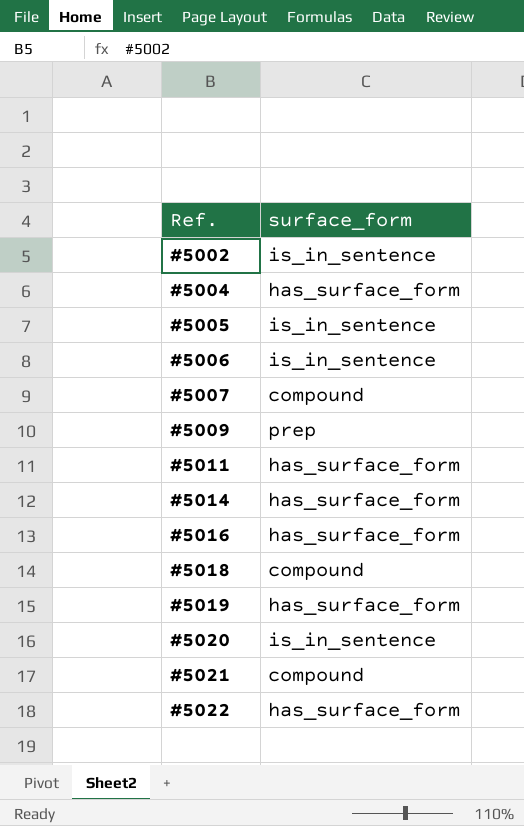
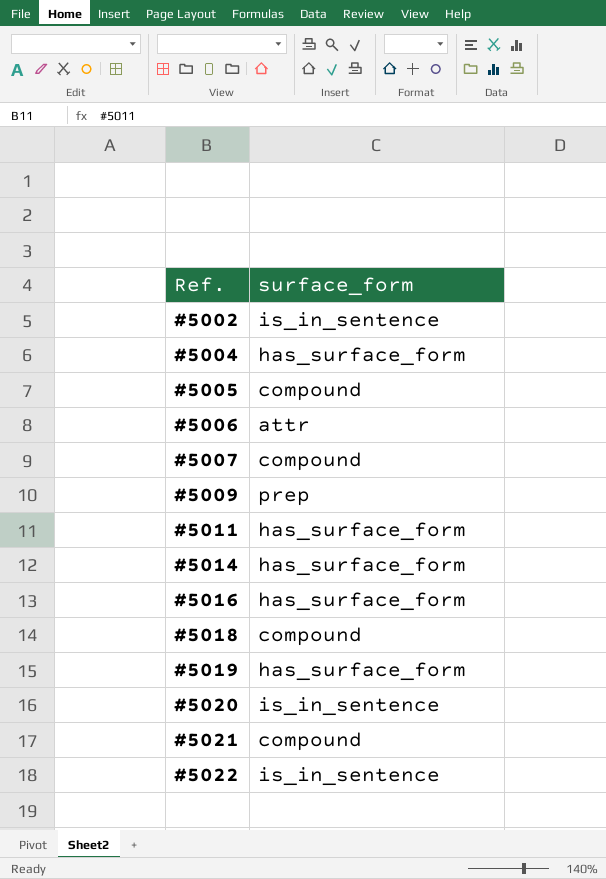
#5005 | surface_form: is_in_sentence -> compound
#5006 | surface_form: is_in_sentence -> attr
#5022 | surface_form: has_surface_form -> is_in_sentence

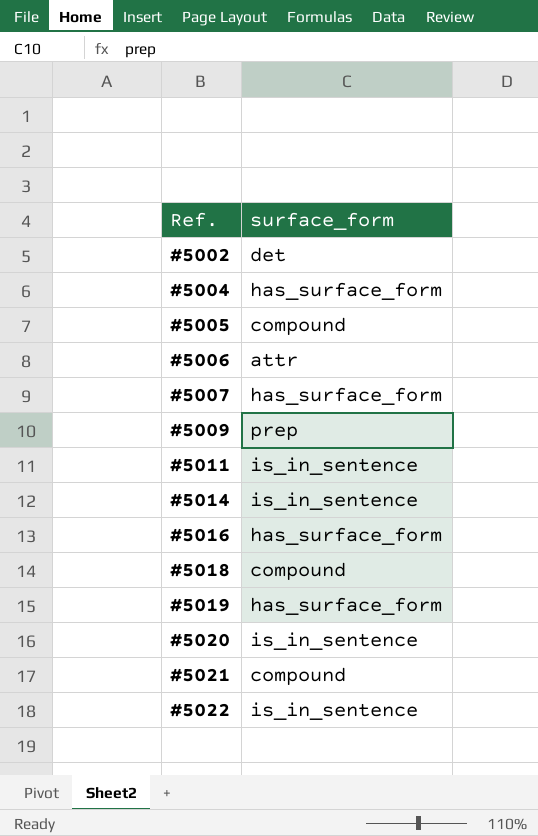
#5002 | surface_form: is_in_sentence -> det
#5007 | surface_form: compound -> has_surface_form
#5011 | surface_form: has_surface_form -> is_in_sentence
#5014 | surface_form: has_surface_form -> is_in_sentence

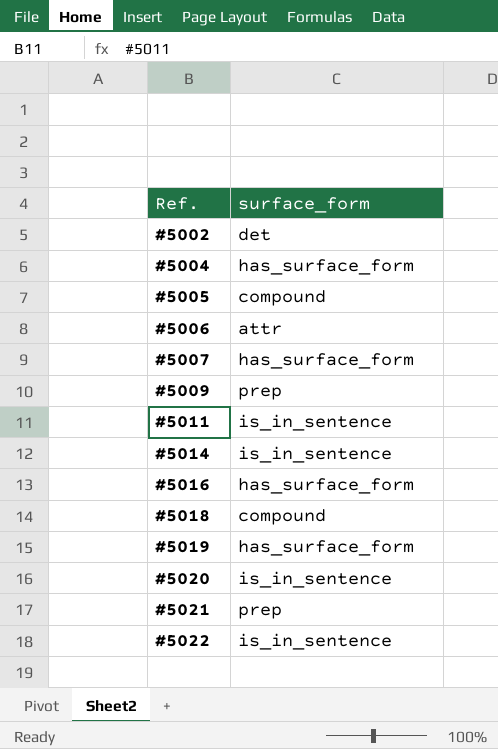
#5021 | surface_form: compound -> prep

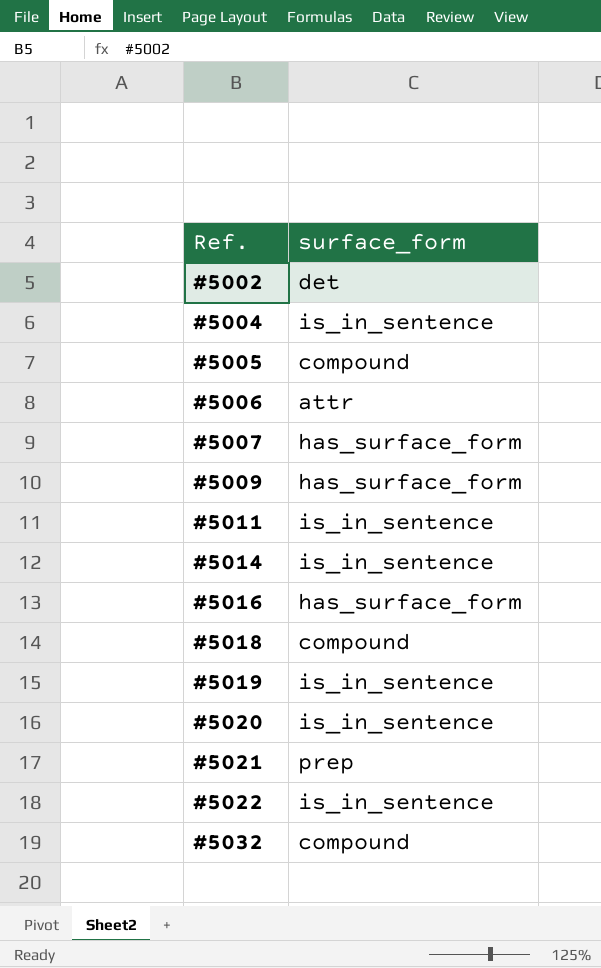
#5004 | surface_form: has_surface_form -> is_in_sentence
#5009 | surface_form: prep -> has_surface_form
#5019 | surface_form: has_surface_form -> is_in_sentence
row #5032: none -> compound

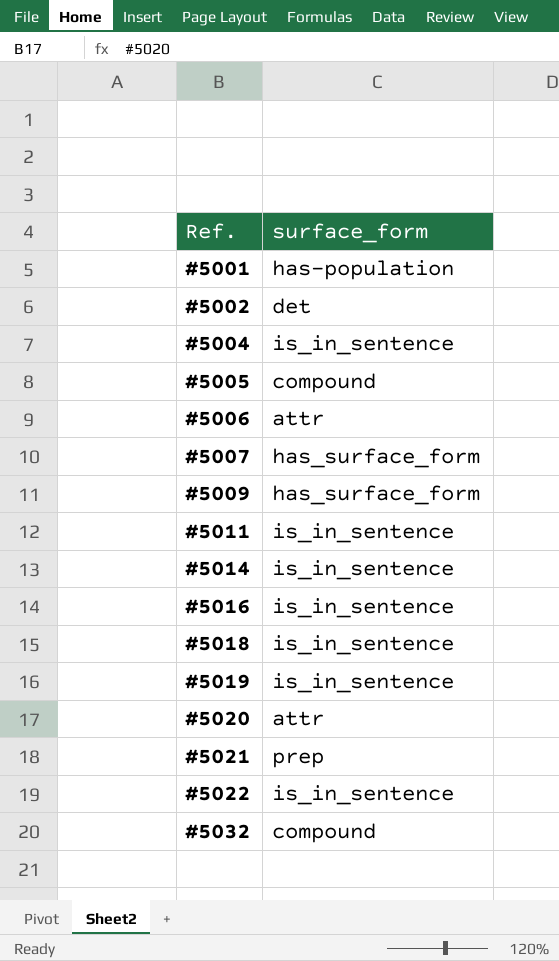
row #5001: none -> has-population
#5016 | surface_form: has_surface_form -> is_in_sentence
#5018 | surface_form: compound -> is_in_sentence
#5020 | surface_form: is_in_sentence -> attr

